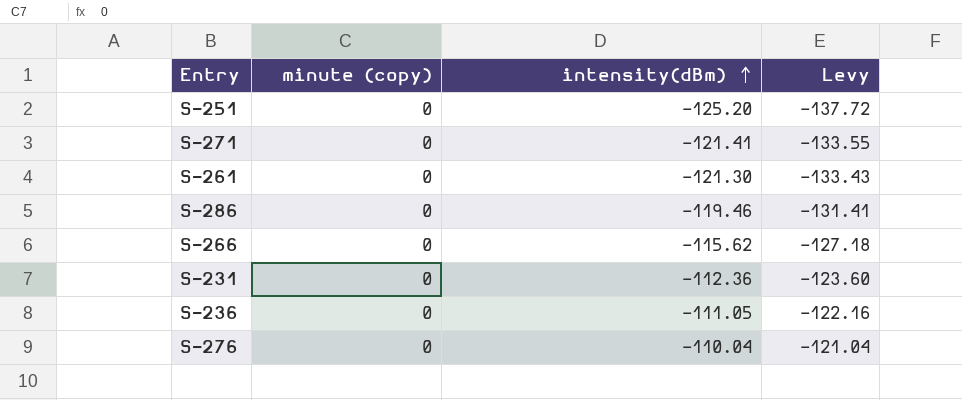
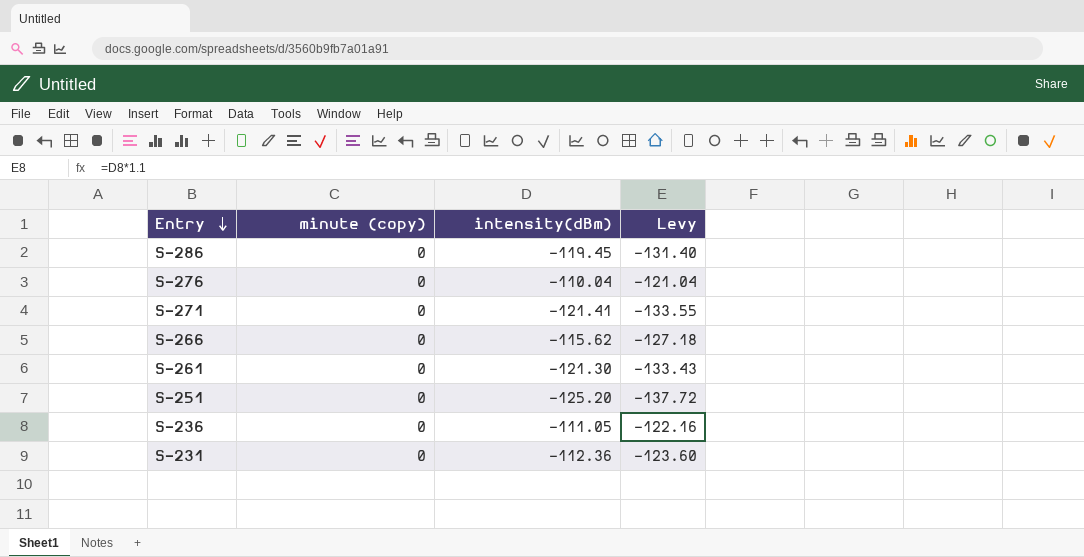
row order: intensity(dBm) ascending -> Entry descending
S-286 | intensity(dBm): -119.46 -> -119.45
S-286 | Levy: -131.41 -> -131.40

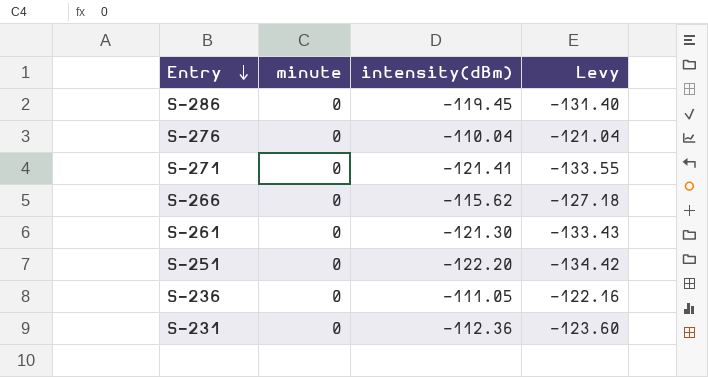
column name: minute (copy) -> minute
S-251 | intensity(dBm): -125.20 -> -122.20
S-251 | Levy: -137.72 -> -134.42

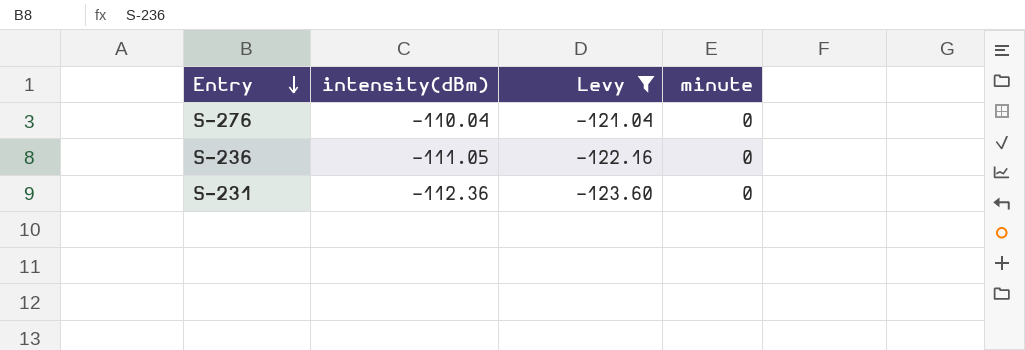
filter: none -> Levy >= -123.60
column minute | position: 2 -> 4

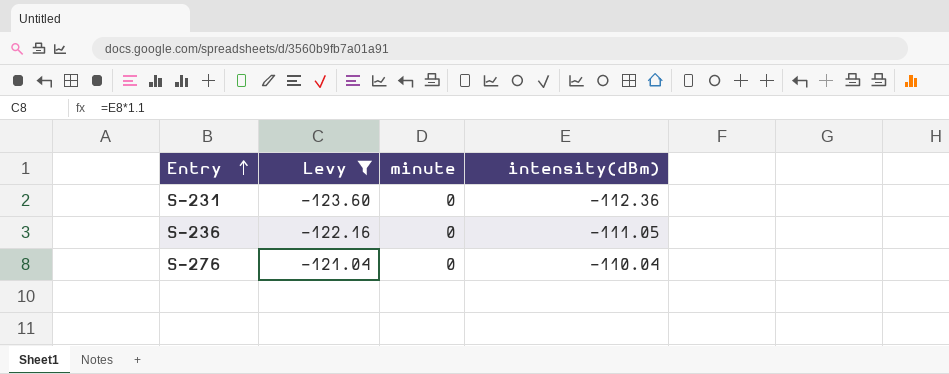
row order: Entry descending -> Entry ascending
column intensity(dBm) | position: 2 -> 4

